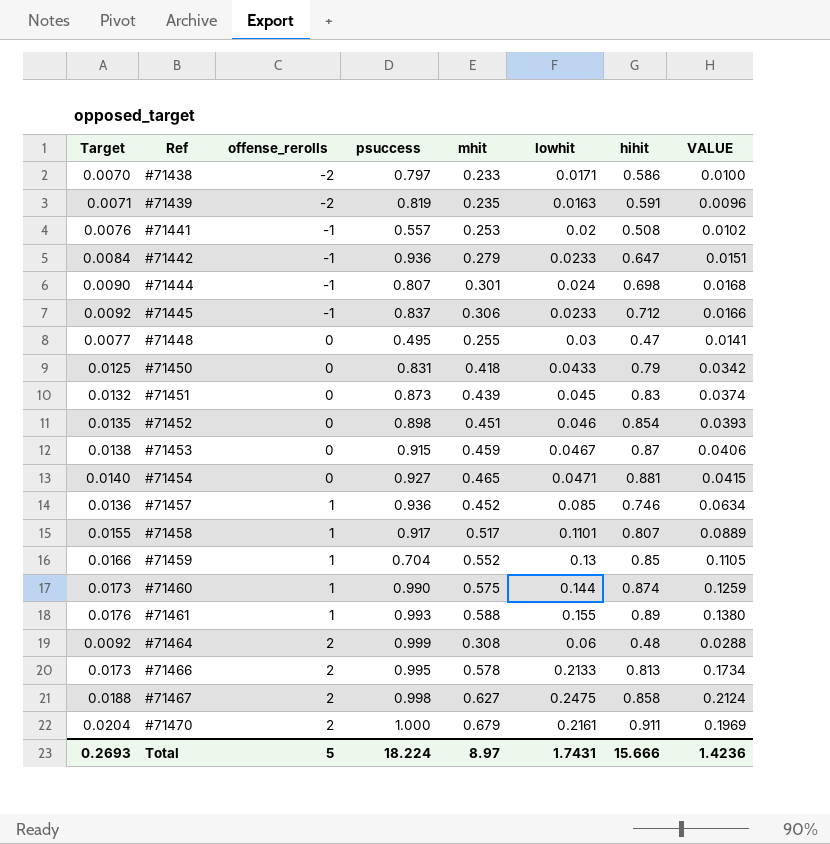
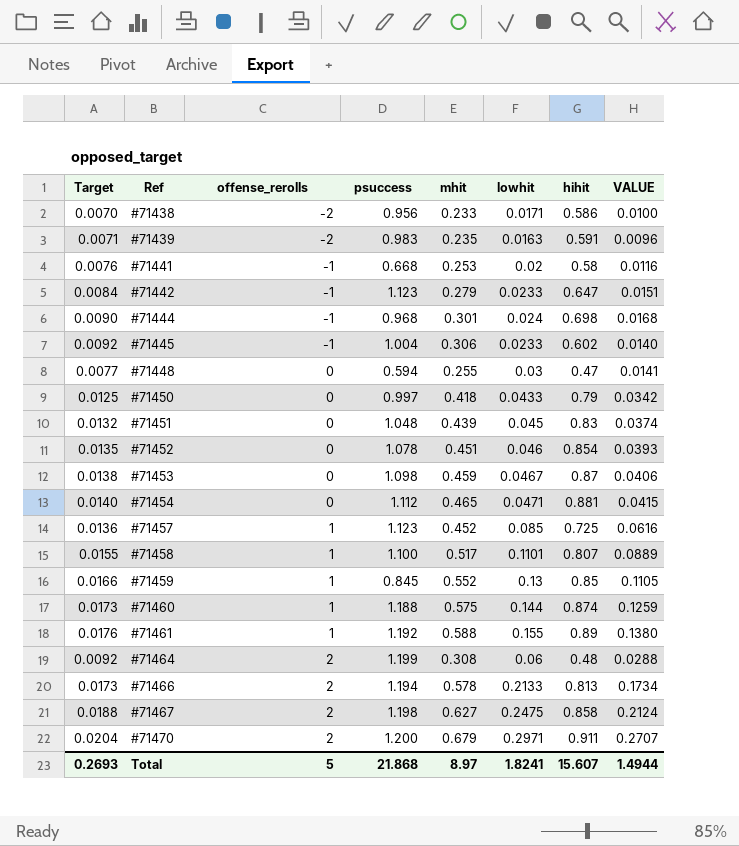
#71438 | psuccess: 0.797 -> 0.956
#71439 | psuccess: 0.819 -> 0.983
#71441 | psuccess: 0.557 -> 0.668
#71441 | hihit: 0.508 -> 0.58
#71441 | VALUE: 0.0102 -> 0.0116
#71442 | psuccess: 0.936 -> 1.123
#71444 | psuccess: 0.807 -> 0.968
#71445 | psuccess: 0.837 -> 1.004
#71445 | hihit: 0.712 -> 0.602
#71445 | VALUE: 0.0166 -> 0.0140
#71448 | psuccess: 0.495 -> 0.594
#71450 | psuccess: 0.831 -> 0.997
#71451 | psuccess: 0.873 -> 1.048
#71452 | psuccess: 0.898 -> 1.078
#71453 | psuccess: 0.915 -> 1.098
#71454 | psuccess: 0.927 -> 1.112
#71457 | psuccess: 0.936 -> 1.123
#71457 | hihit: 0.746 -> 0.725
#71457 | VALUE: 0.0634 -> 0.0616
#71458 | psuccess: 0.917 -> 1.100
#71459 | psuccess: 0.704 -> 0.845
#71460 | psuccess: 0.990 -> 1.188
#71461 | psuccess: 0.993 -> 1.192
#71464 | psuccess: 0.999 -> 1.199
#71466 | psuccess: 0.995 -> 1.194
#71467 | psuccess: 0.998 -> 1.198
#71470 | psuccess: 1.000 -> 1.200
#71470 | lowhit: 0.2161 -> 0.2971
#71470 | VALUE: 0.1969 -> 0.2707
Total | psuccess: 18.224 -> 21.868
Total | lowhit: 1.7431 -> 1.8241
Total | hihit: 15.666 -> 15.607
Total | VALUE: 1.4236 -> 1.4944

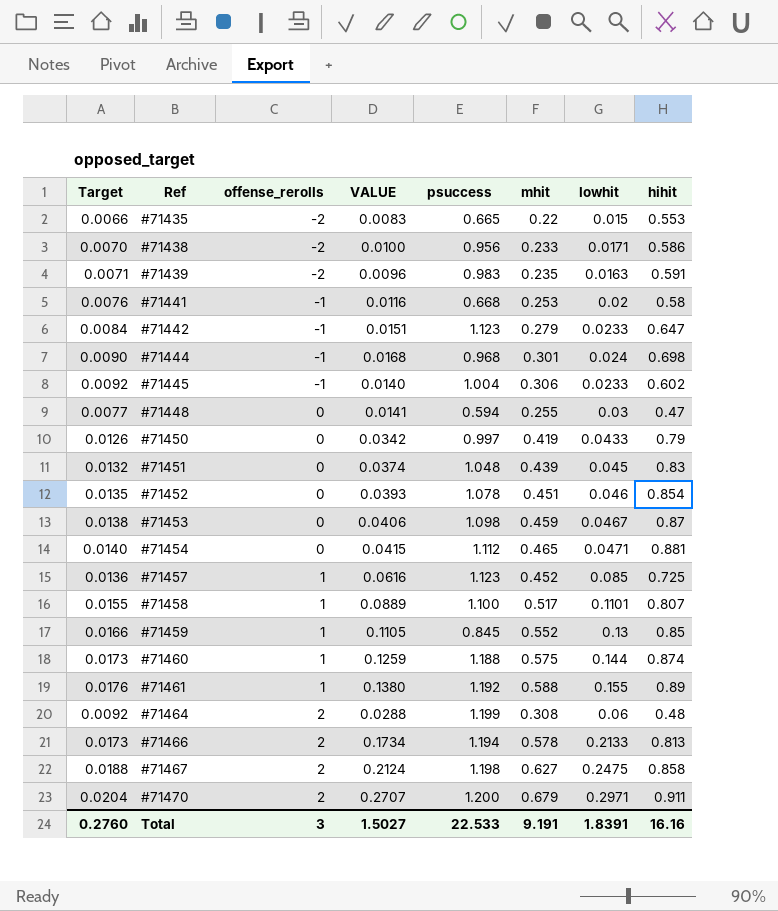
column VALUE | position: 8 -> 4
row #71435: none -> 0.0066 | -2 | 0.0083 | 0.665 | 0.22 | 0.015 | 0.553
#71450 | Target: 0.0125 -> 0.0126
#71450 | mhit: 0.418 -> 0.419
Total | Target: 0.2693 -> 0.2760
Total | offense_rerolls: 5 -> 3
Total | VALUE: 1.4944 -> 1.5027
Total | psuccess: 21.868 -> 22.533
Total | mhit: 8.97 -> 9.191
Total | lowhit: 1.8241 -> 1.8391
Total | hihit: 15.607 -> 16.16

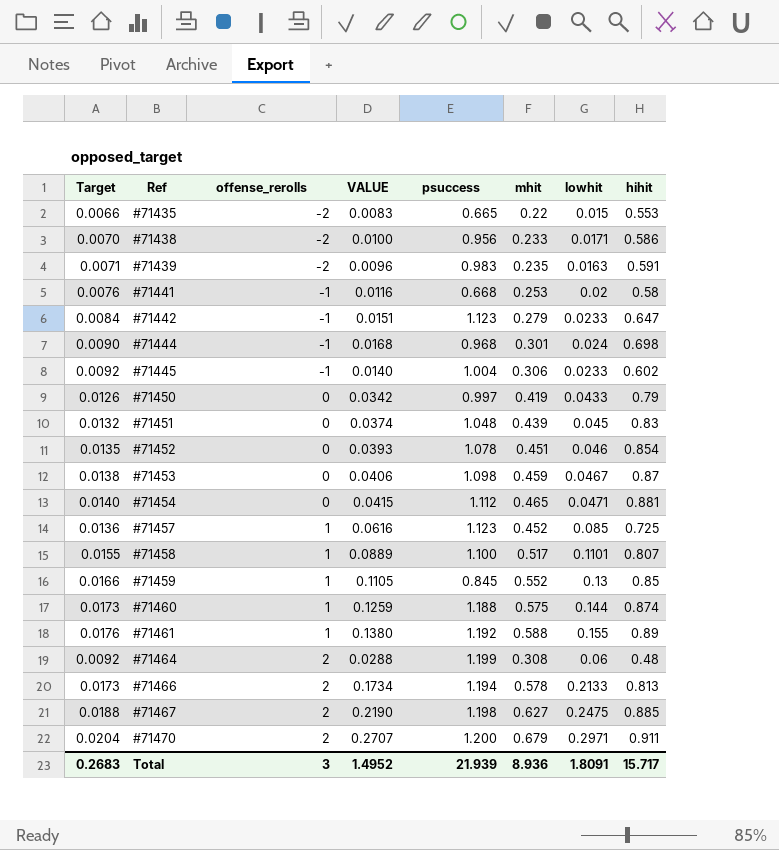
row #71448: 0.0077 | 0 | 0.0141 | 0.594 | 0.255 | 0.03 | 0.47 -> none
#71467 | VALUE: 0.2124 -> 0.2190
#71467 | hihit: 0.858 -> 0.885
Total | Target: 0.2760 -> 0.2683
Total | VALUE: 1.5027 -> 1.4952
Total | psuccess: 22.533 -> 21.939
Total | mhit: 9.191 -> 8.936
Total | lowhit: 1.8391 -> 1.8091
Total | hihit: 16.16 -> 15.717

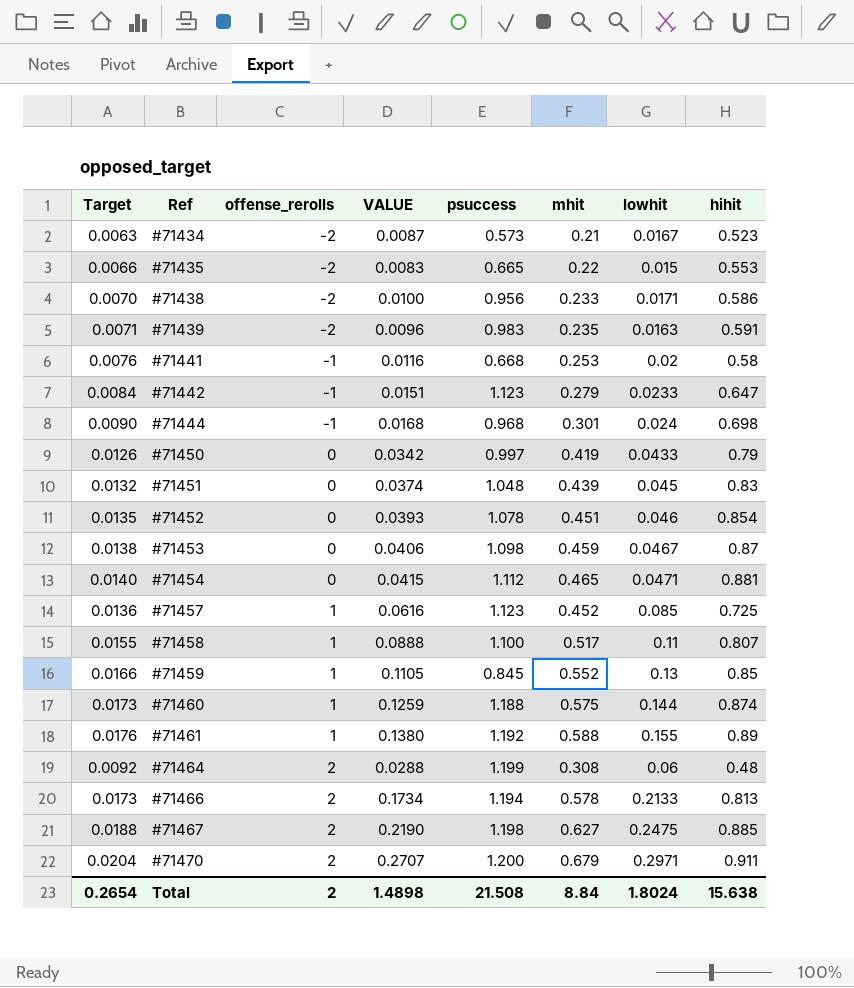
row #71445: 0.0092 | -1 | 0.0140 | 1.004 | 0.306 | 0.0233 | 0.602 -> none
row #71434: none -> 0.0063 | -2 | 0.0087 | 0.573 | 0.21 | 0.0167 | 0.523
#71458 | VALUE: 0.0889 -> 0.0888
#71458 | lowhit: 0.1101 -> 0.11
Total | Target: 0.2683 -> 0.2654
Total | offense_rerolls: 3 -> 2
Total | VALUE: 1.4952 -> 1.4898
Total | psuccess: 21.939 -> 21.508
Total | mhit: 8.936 -> 8.84
Total | lowhit: 1.8091 -> 1.8024
Total | hihit: 15.717 -> 15.638

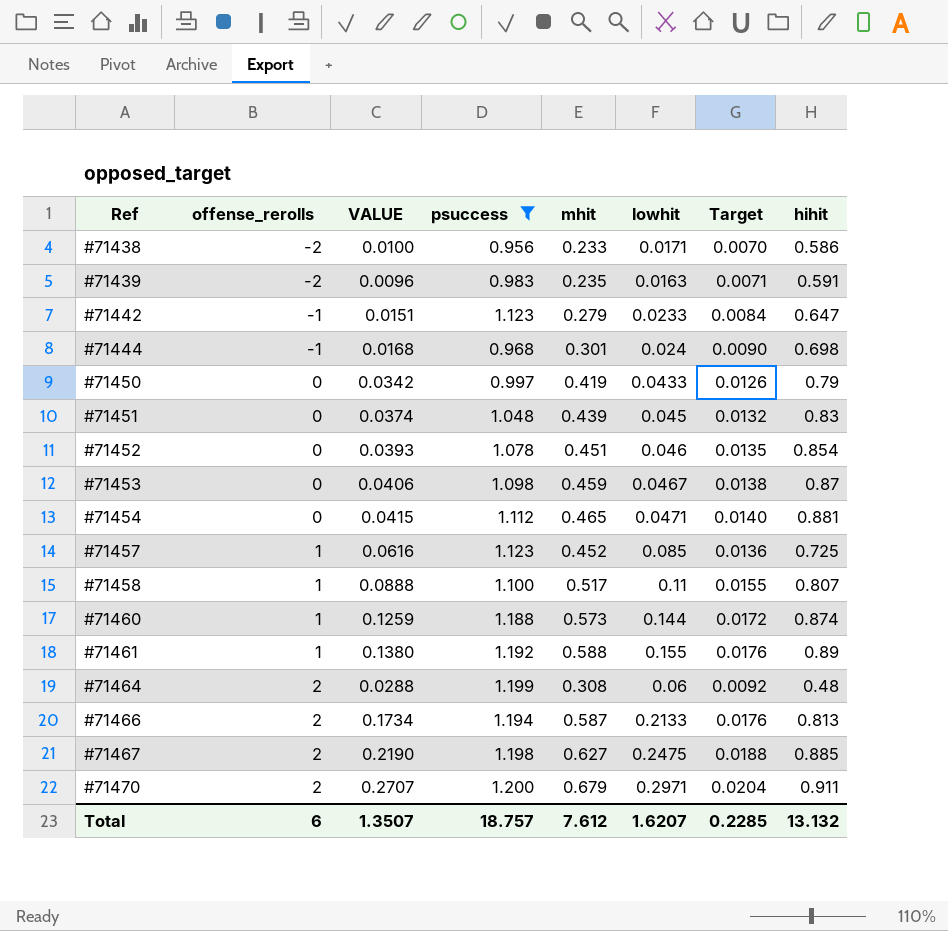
filter: none -> psuccess >= 0.956
column Target | position: 1 -> 7
#71460 | mhit: 0.575 -> 0.573
#71460 | Target: 0.0173 -> 0.0172
#71466 | mhit: 0.578 -> 0.587
#71466 | Target: 0.0173 -> 0.0176
Total | offense_rerolls: 2 -> 6
Total | VALUE: 1.4898 -> 1.3507
Total | psuccess: 21.508 -> 18.757
Total | mhit: 8.84 -> 7.612
Total | lowhit: 1.8024 -> 1.6207
Total | Target: 0.2654 -> 0.2285
Total | hihit: 15.638 -> 13.132

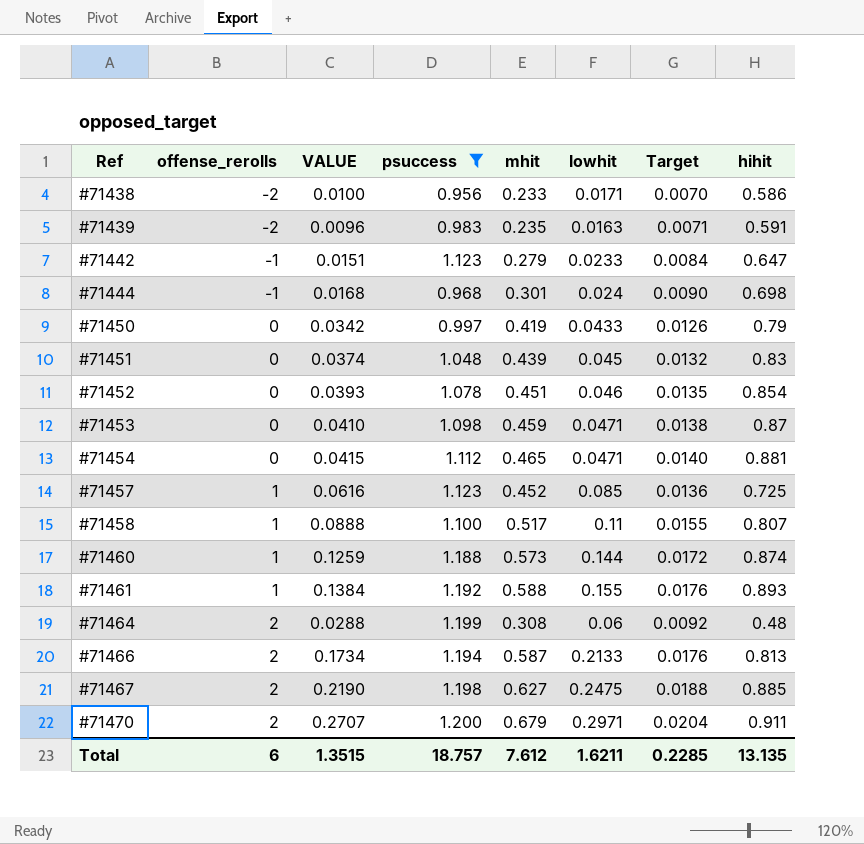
#71453 | VALUE: 0.0406 -> 0.0410
#71453 | lowhit: 0.0467 -> 0.0471
#71461 | VALUE: 0.1380 -> 0.1384
#71461 | hihit: 0.89 -> 0.893
Total | VALUE: 1.3507 -> 1.3515
Total | lowhit: 1.6207 -> 1.6211
Total | hihit: 13.132 -> 13.135

